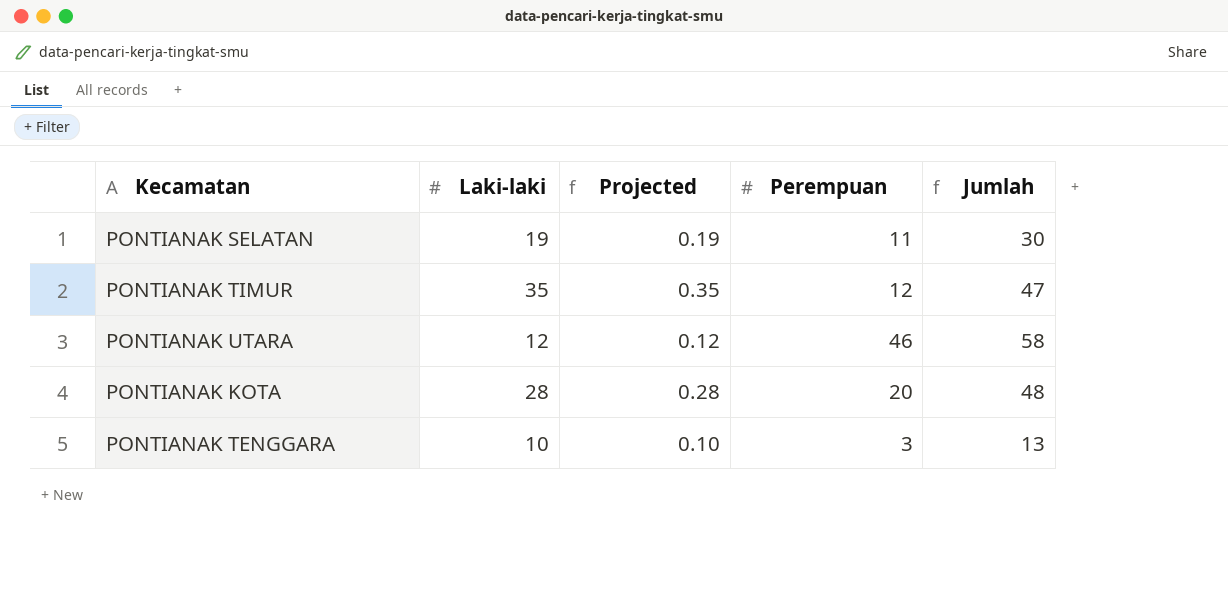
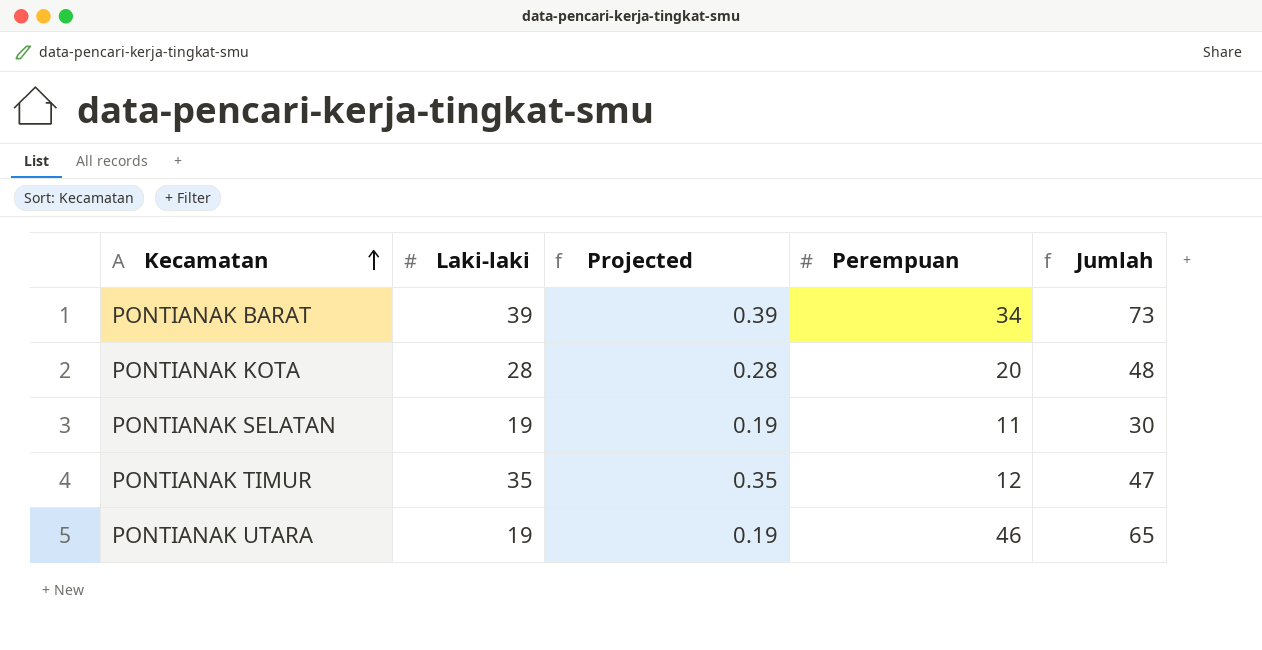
row order: none -> Kecamatan ascending
row PONTIANAK TENGGARA: 10 | 0.10 | 3 | 13 -> none
row PONTIANAK BARAT: none -> 39 | 0.39 | 34 | 73
PONTIANAK UTARA | Laki-laki: 12 -> 19
PONTIANAK UTARA | Projected: 0.12 -> 0.19
PONTIANAK UTARA | Jumlah: 58 -> 65

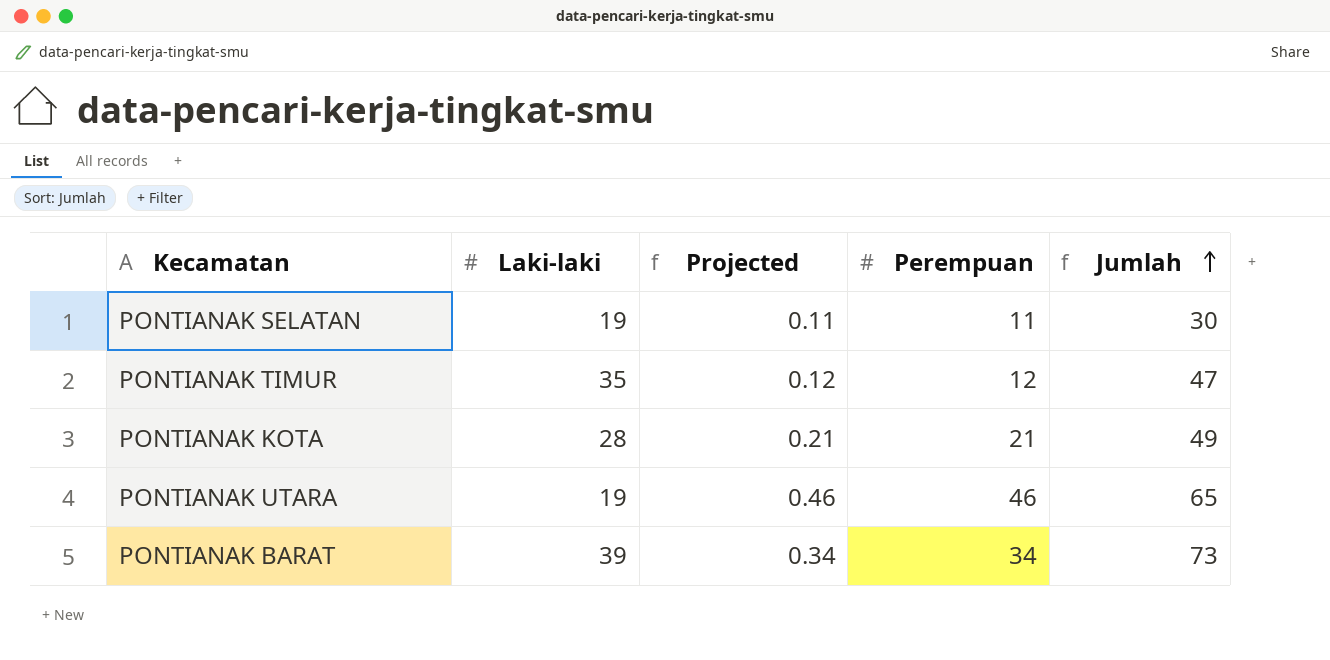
row order: Kecamatan ascending -> Jumlah ascending
column Projected | formula: [Laki-laki] * 0.01 -> [Perempuan] * 0.01
PONTIANAK KOTA | Perempuan: 20 -> 21
PONTIANAK KOTA | Jumlah: 48 -> 49

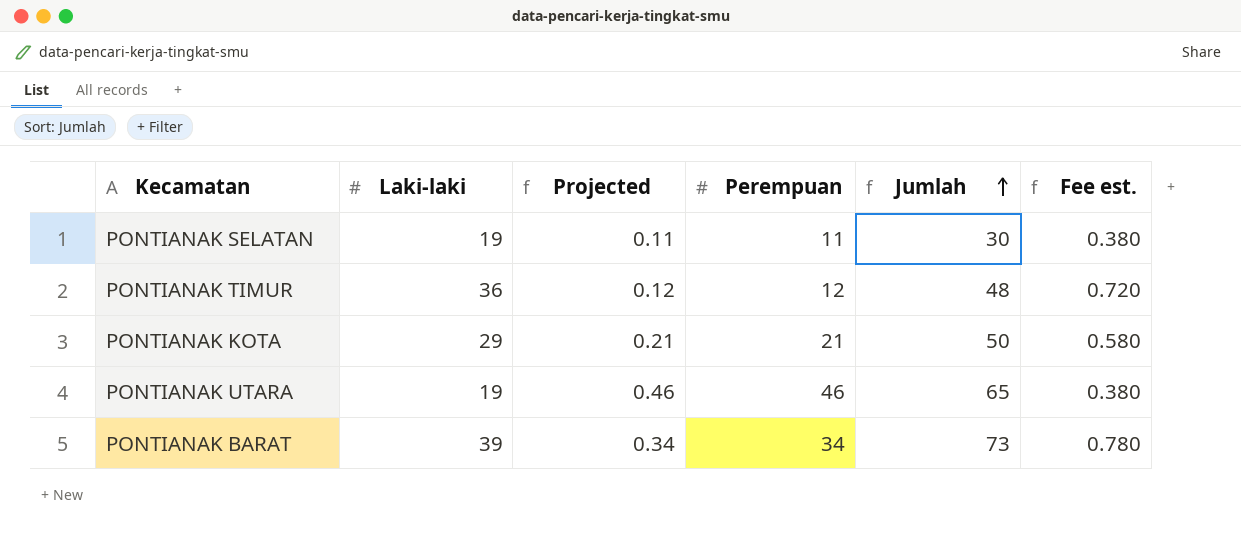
column Fee est. | formula: none -> [Laki-laki] * 0.02
PONTIANAK TIMUR | Laki-laki: 35 -> 36
PONTIANAK TIMUR | Jumlah: 47 -> 48
PONTIANAK KOTA | Laki-laki: 28 -> 29
PONTIANAK KOTA | Jumlah: 49 -> 50

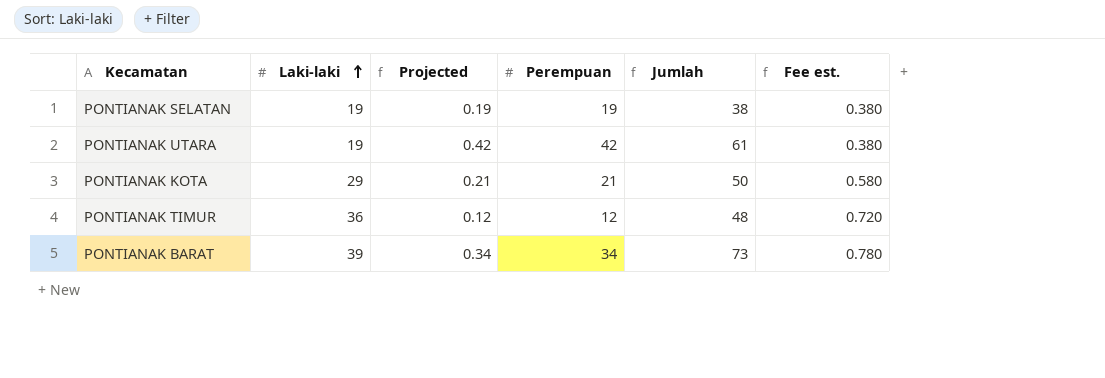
row order: Jumlah ascending -> Laki-laki ascending
PONTIANAK SELATAN | Projected: 0.11 -> 0.19
PONTIANAK SELATAN | Perempuan: 11 -> 19
PONTIANAK SELATAN | Jumlah: 30 -> 38
PONTIANAK UTARA | Projected: 0.46 -> 0.42
PONTIANAK UTARA | Perempuan: 46 -> 42
PONTIANAK UTARA | Jumlah: 65 -> 61

